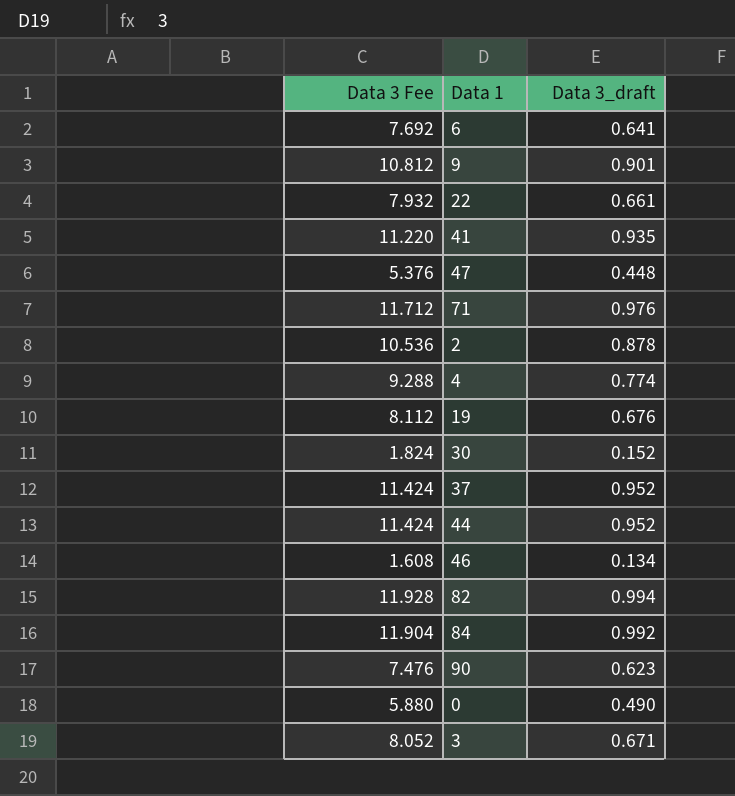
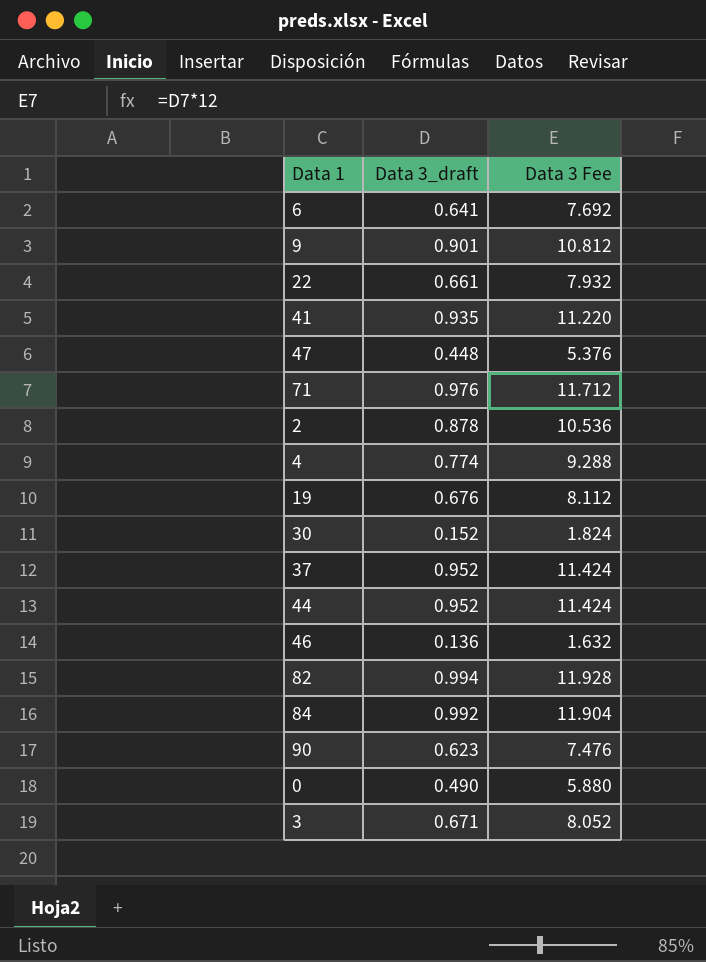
column Data 3 Fee | position: 1 -> 3
46 | Data 3_draft: 0.134 -> 0.136
46 | Data 3 Fee: 1.608 -> 1.632

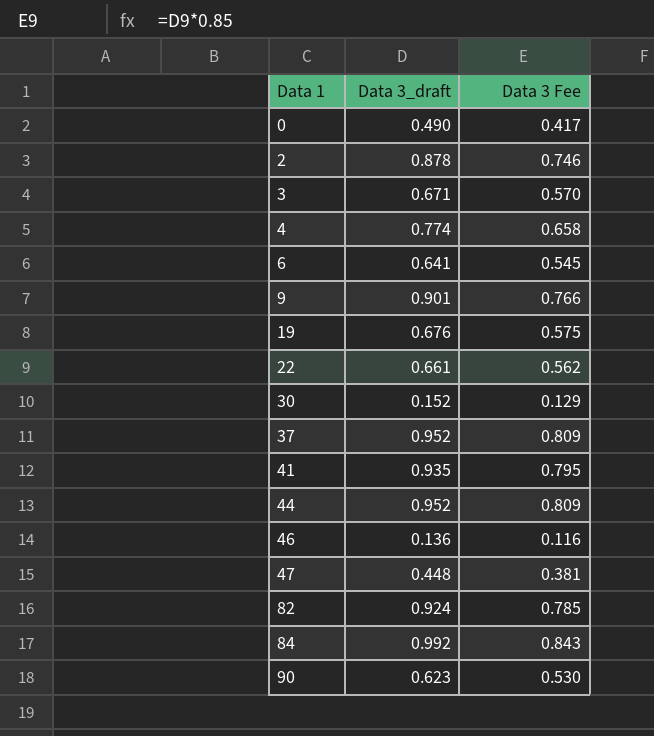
row order: none -> Data 1 ascending
column Data 3 Fee | formula: [Data 3_draft] * 12 -> [Data 3_draft] * 0.85
row 71: 0.976 | 11.712 -> none
82 | Data 3_draft: 0.994 -> 0.924

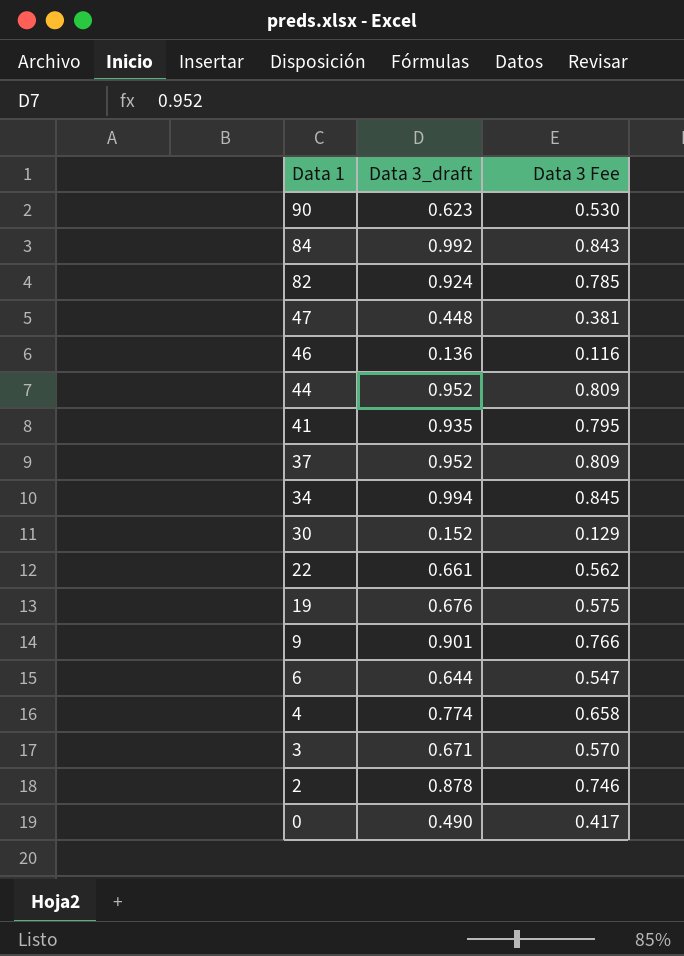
row order: Data 1 ascending -> Data 1 descending
row 34: none -> 0.994 | 0.845
6 | Data 3_draft: 0.641 -> 0.644
6 | Data 3 Fee: 0.545 -> 0.547

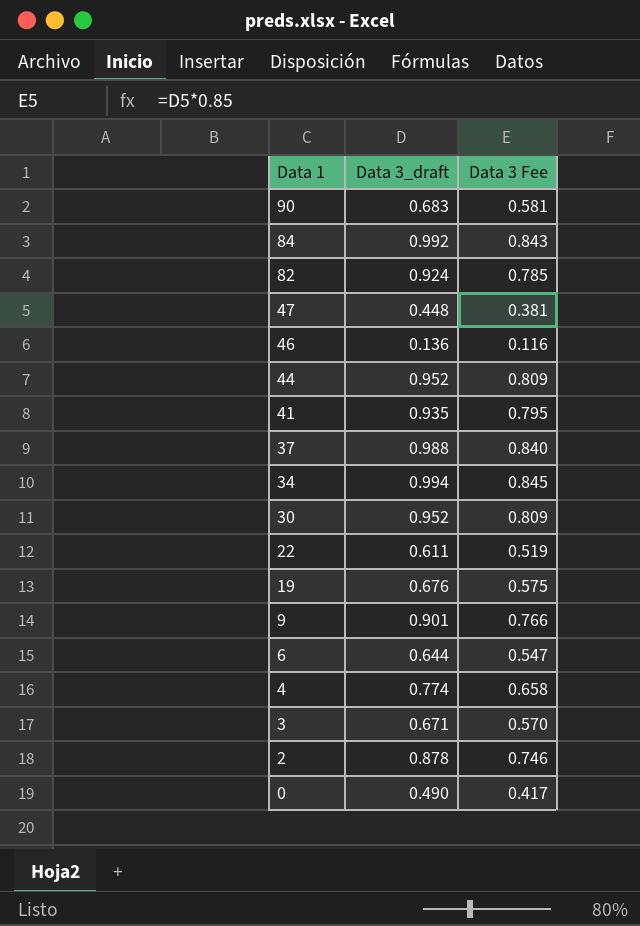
90 | Data 3_draft: 0.623 -> 0.683
90 | Data 3 Fee: 0.530 -> 0.581
37 | Data 3_draft: 0.952 -> 0.988
37 | Data 3 Fee: 0.809 -> 0.840
30 | Data 3_draft: 0.152 -> 0.952
30 | Data 3 Fee: 0.129 -> 0.809
22 | Data 3_draft: 0.661 -> 0.611
22 | Data 3 Fee: 0.562 -> 0.519

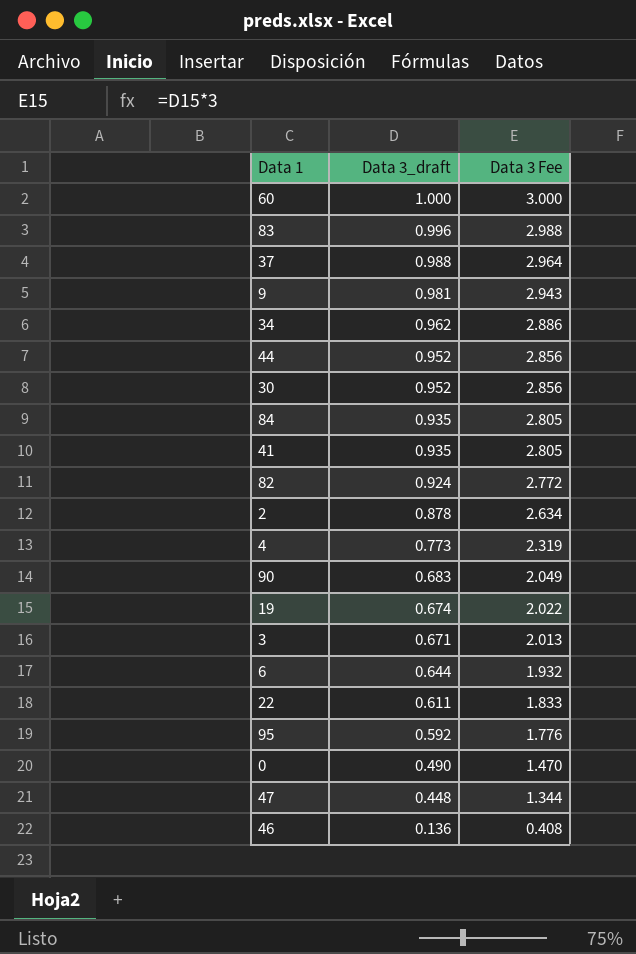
row order: Data 1 descending -> Data 3_draft descending
column Data 3 Fee | formula: [Data 3_draft] * 0.85 -> [Data 3_draft] * 3
row 60: none -> 1.000 | 3.000
row 83: none -> 0.996 | 2.988
9 | Data 3_draft: 0.901 -> 0.981
34 | Data 3_draft: 0.994 -> 0.962
84 | Data 3_draft: 0.992 -> 0.935
4 | Data 3_draft: 0.774 -> 0.773
19 | Data 3_draft: 0.676 -> 0.674
row 95: none -> 0.592 | 1.776

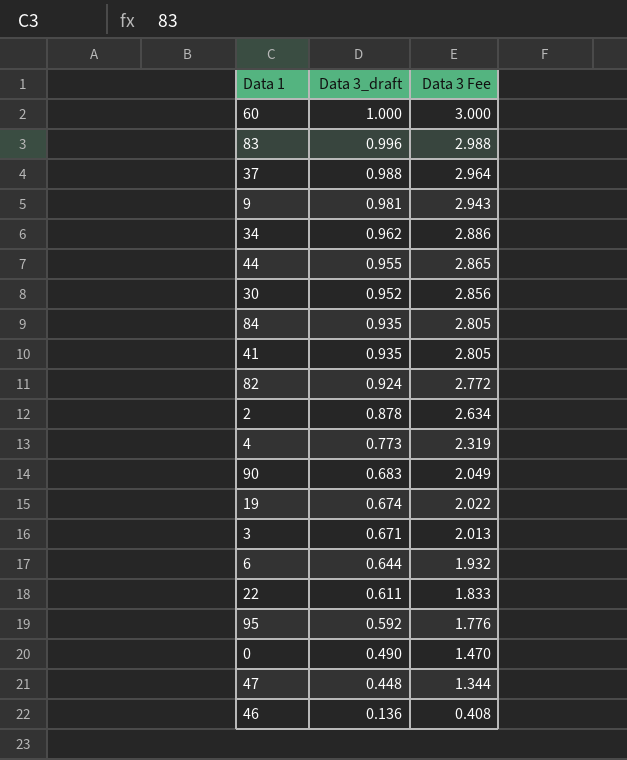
44 | Data 3_draft: 0.952 -> 0.955
44 | Data 3 Fee: 2.856 -> 2.865

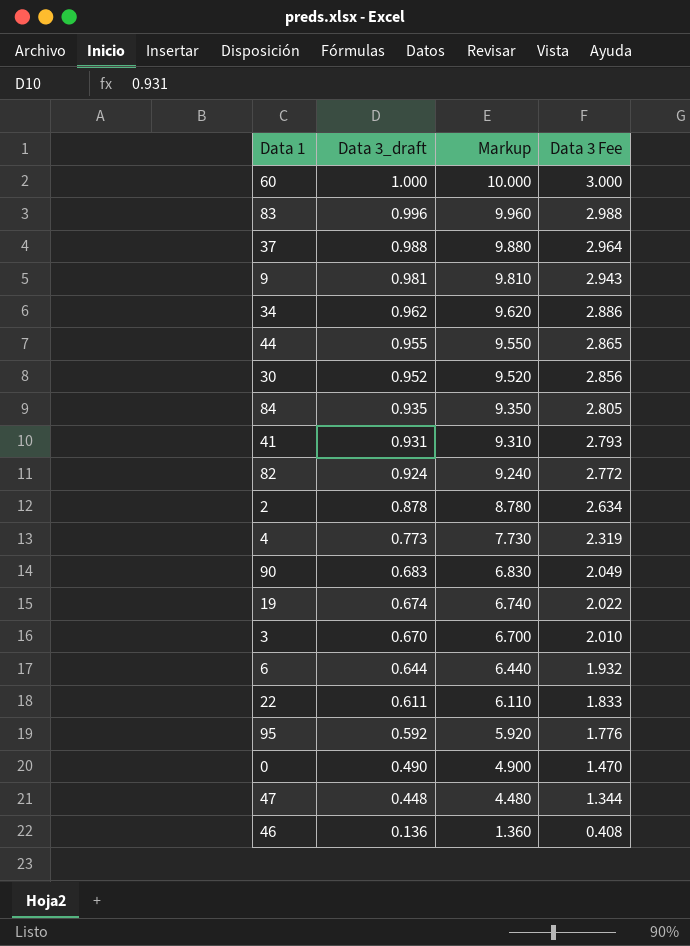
column Markup | formula: none -> [Data 3_draft] * 10
41 | Data 3_draft: 0.935 -> 0.931
41 | Data 3 Fee: 2.805 -> 2.793
3 | Data 3_draft: 0.671 -> 0.670
3 | Data 3 Fee: 2.013 -> 2.010

